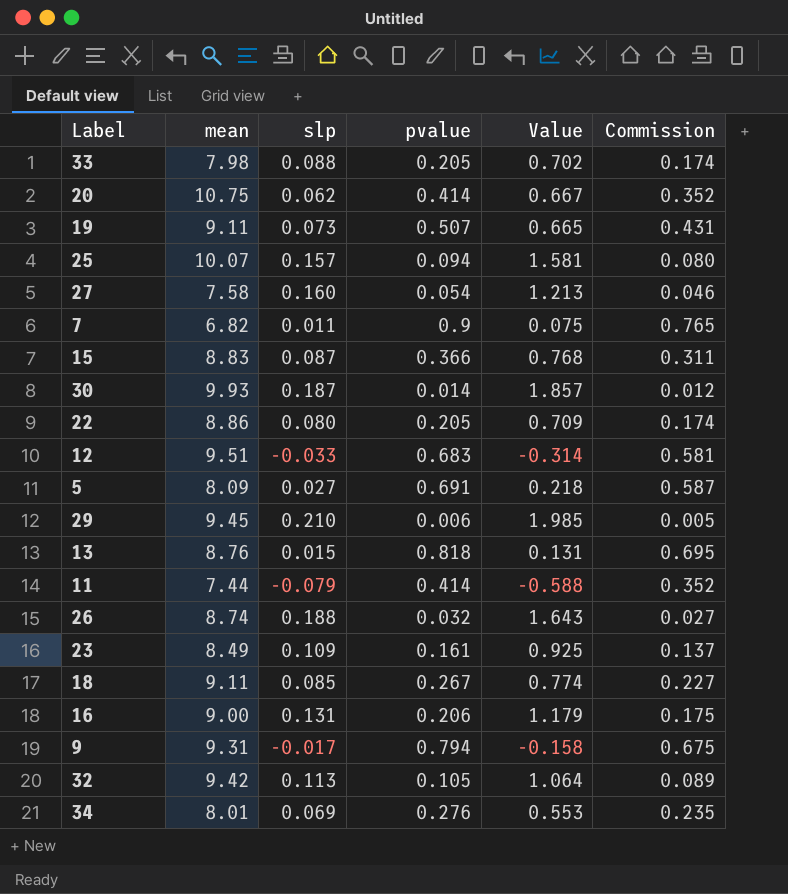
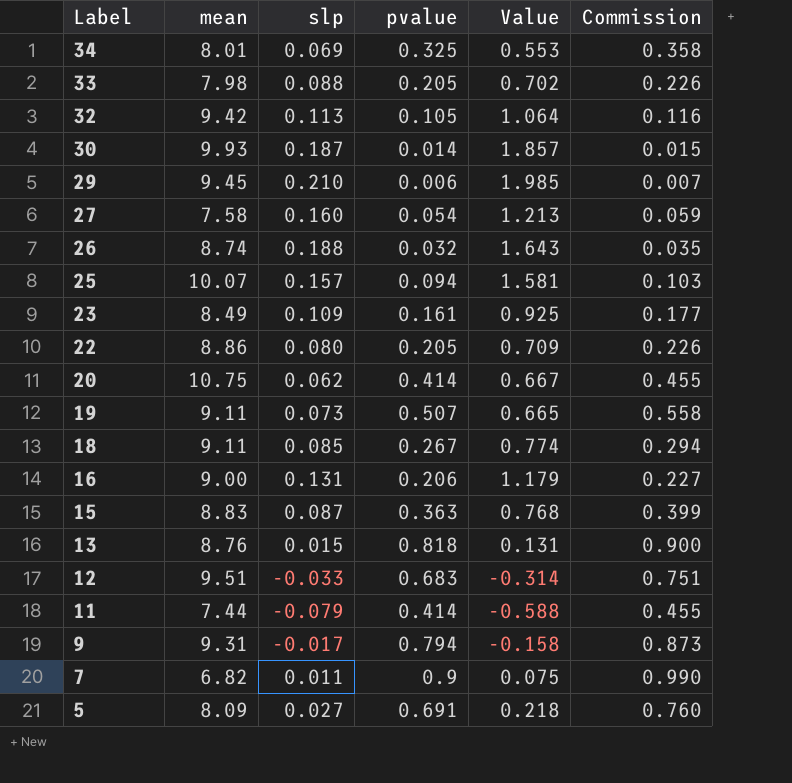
row order: none -> Label descending
column Commission | formula: [pvalue] * 0.85 -> [pvalue] * 1.1
34 | pvalue: 0.276 -> 0.325
15 | pvalue: 0.366 -> 0.363

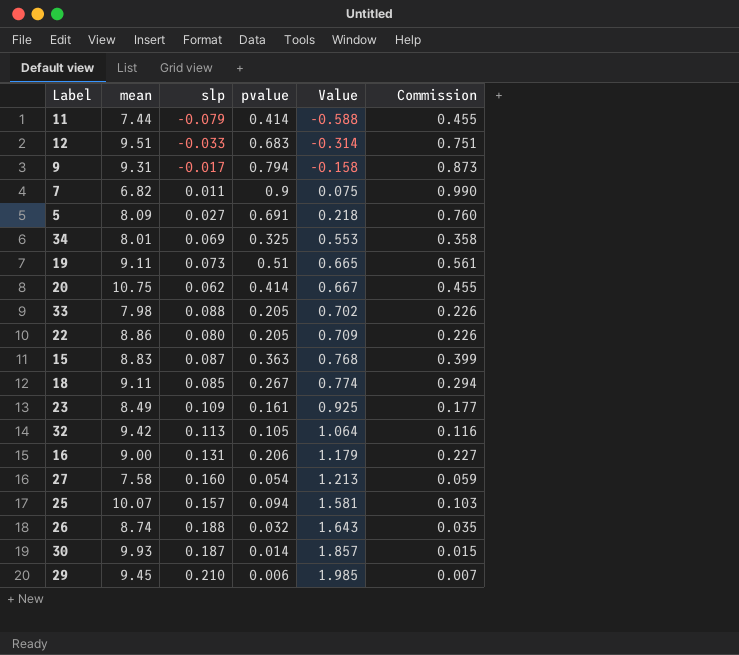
row order: Label descending -> Value ascending
row 13: 8.76 | 0.015 | 0.818 | 0.131 | 0.900 -> none
19 | pvalue: 0.507 -> 0.51
19 | Commission: 0.558 -> 0.561

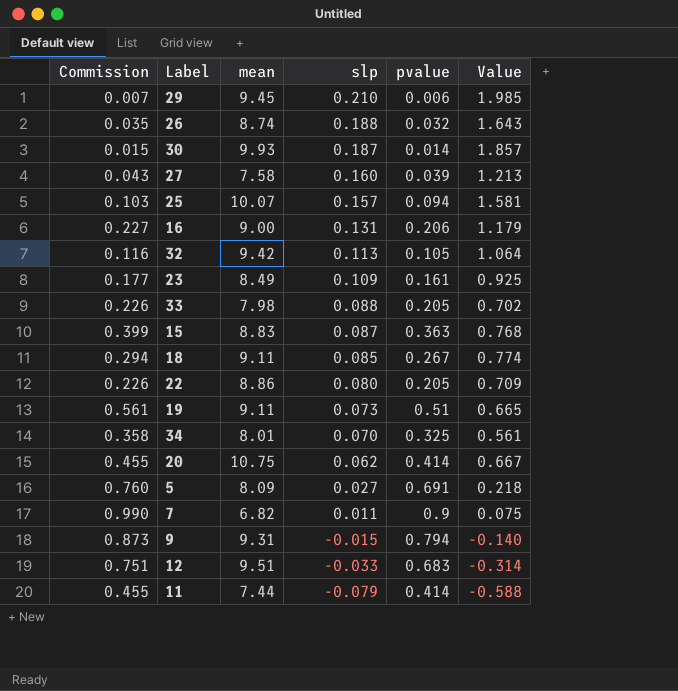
row order: Value ascending -> slp descending
column Commission | position: 6 -> 1
27 | Commission: 0.059 -> 0.043
27 | pvalue: 0.054 -> 0.039
34 | slp: 0.069 -> 0.070
34 | Value: 0.553 -> 0.561
9 | slp: -0.017 -> -0.015
9 | Value: -0.158 -> -0.140

